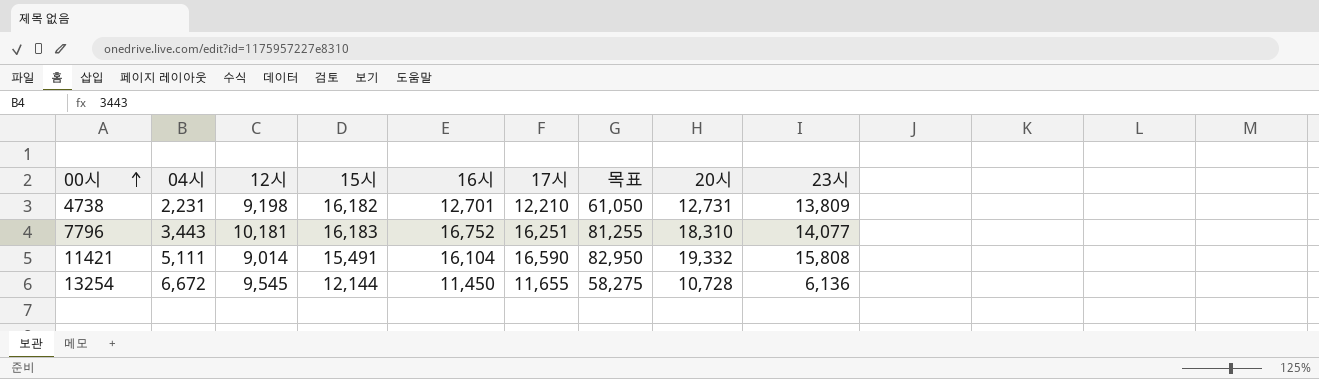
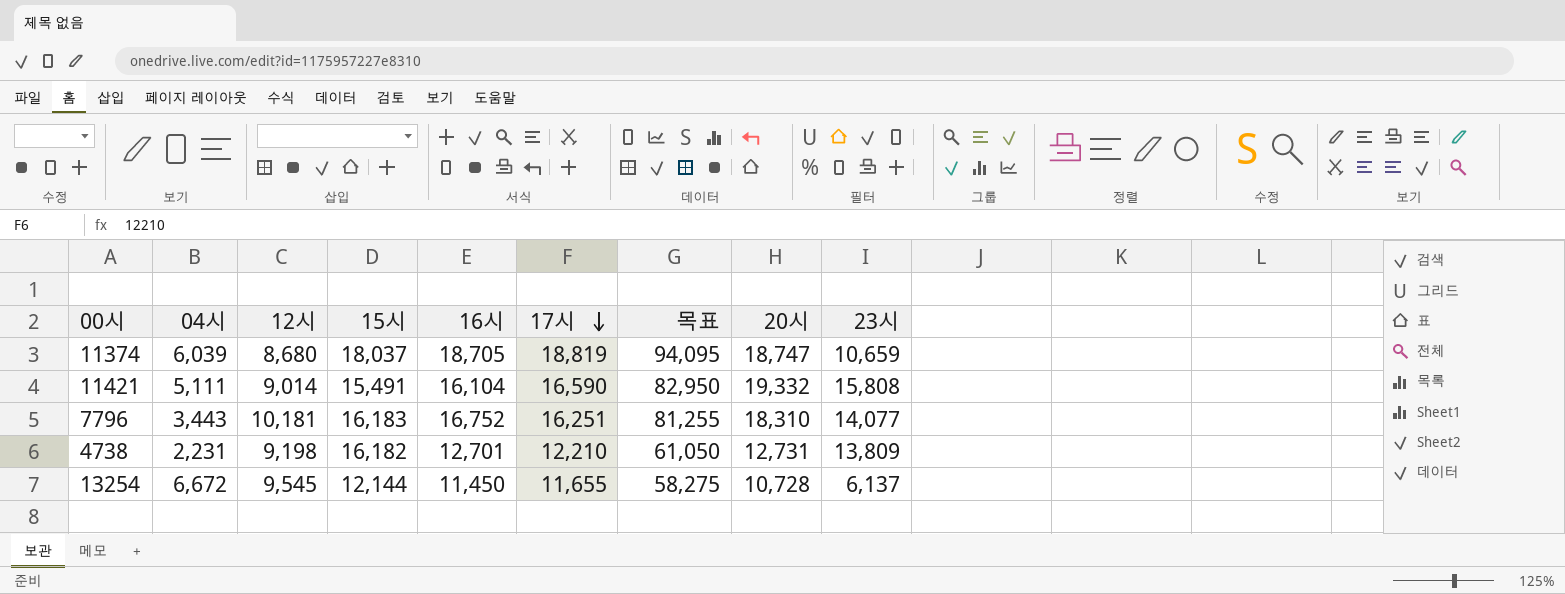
row order: 00시 ascending -> 17시 descending
row 11374: none -> 6,039 | 8,680 | 18,037 | 18,705 | 18,819 | 94,095 | 18,747 | 10,659
13254 | 23시: 6,136 -> 6,137

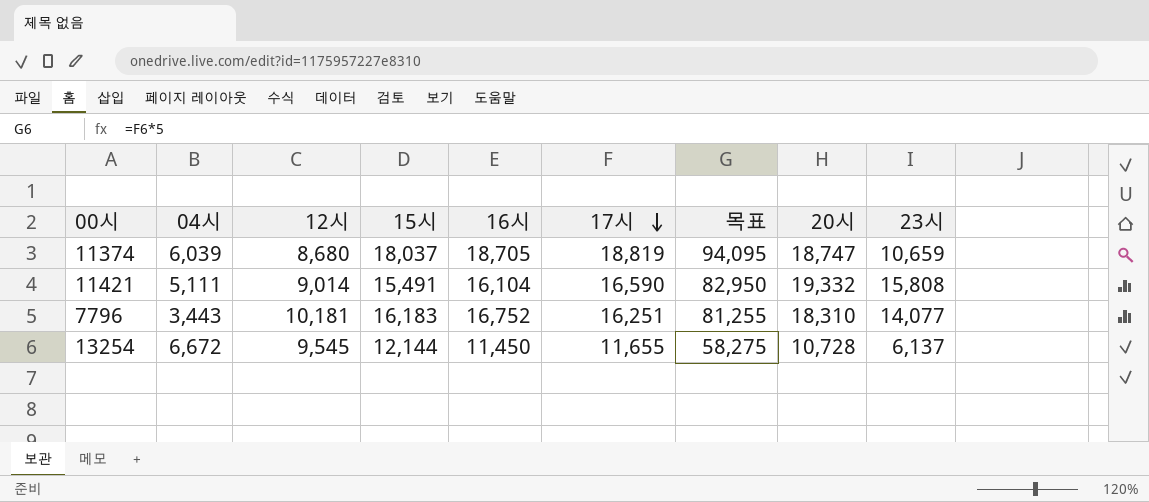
row 4738: 2,231 | 9,198 | 16,182 | 12,701 | 12,210 | 61,050 | 12,731 | 13,809 -> none

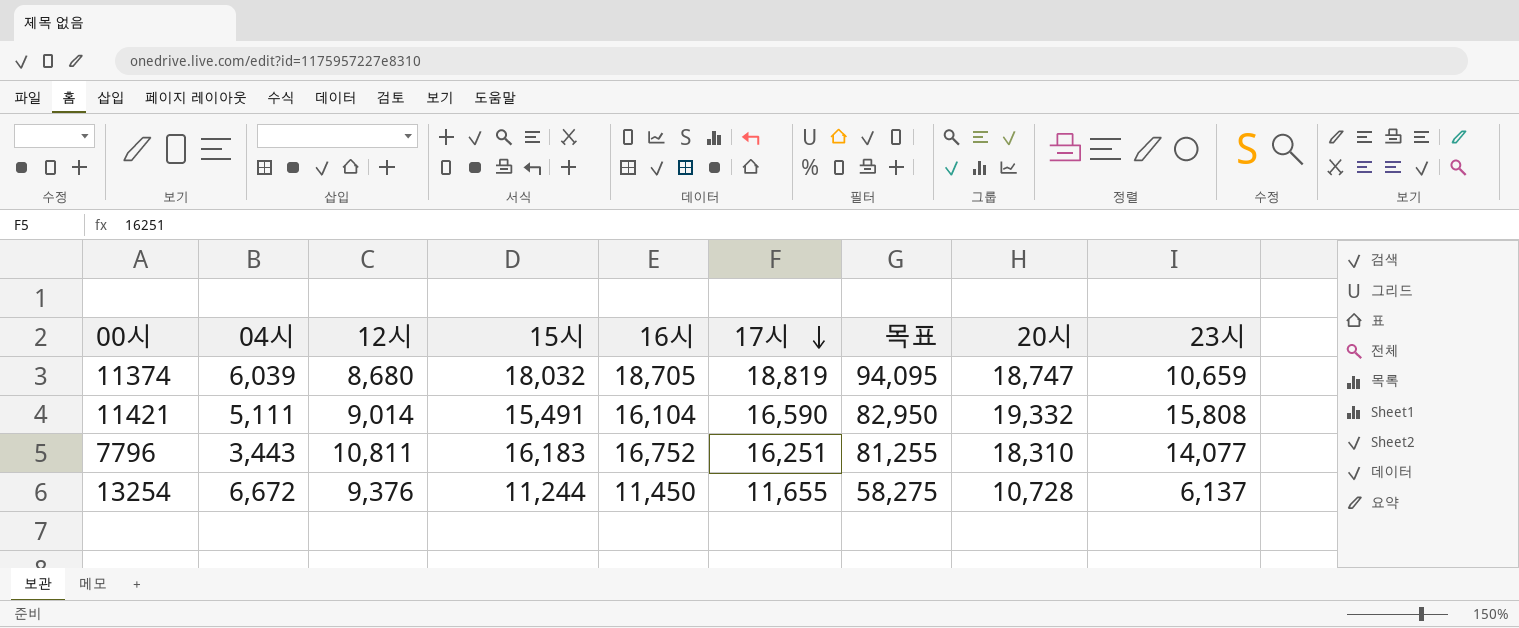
11374 | 15시: 18,037 -> 18,032
7796 | 12시: 10,181 -> 10,811
13254 | 12시: 9,545 -> 9,376
13254 | 15시: 12,144 -> 11,244

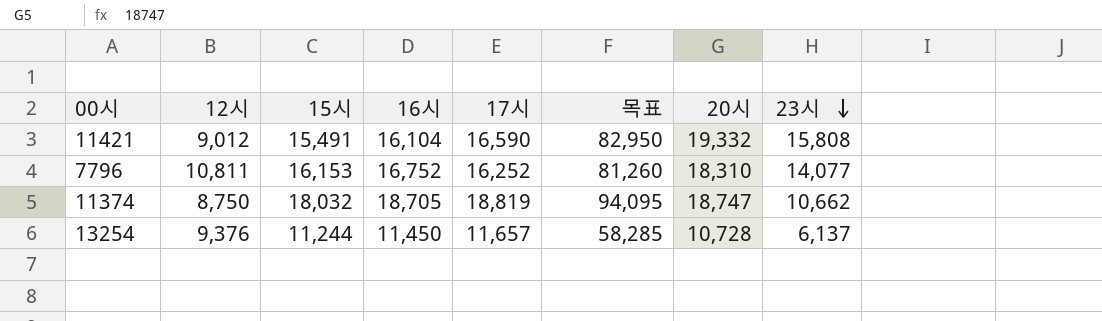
row order: 17시 descending -> 23시 descending
column 04시 | position: 2 -> none
11421 | 12시: 9,014 -> 9,012
7796 | 15시: 16,183 -> 16,153
7796 | 17시: 16,251 -> 16,252
7796 | 목표: 81,255 -> 81,260
11374 | 12시: 8,680 -> 8,750
11374 | 23시: 10,659 -> 10,662
13254 | 17시: 11,655 -> 11,657
13254 | 목표: 58,275 -> 58,285

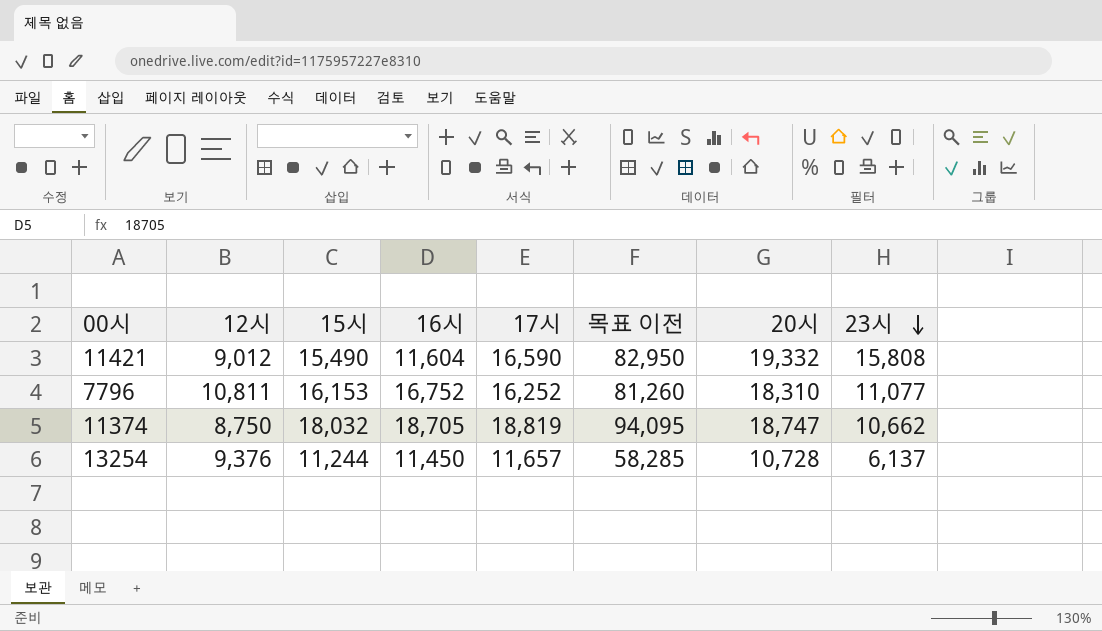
column name: 목표 -> 목표 이전
11421 | 15시: 15,491 -> 15,490
11421 | 16시: 16,104 -> 11,604
7796 | 23시: 14,077 -> 11,077

